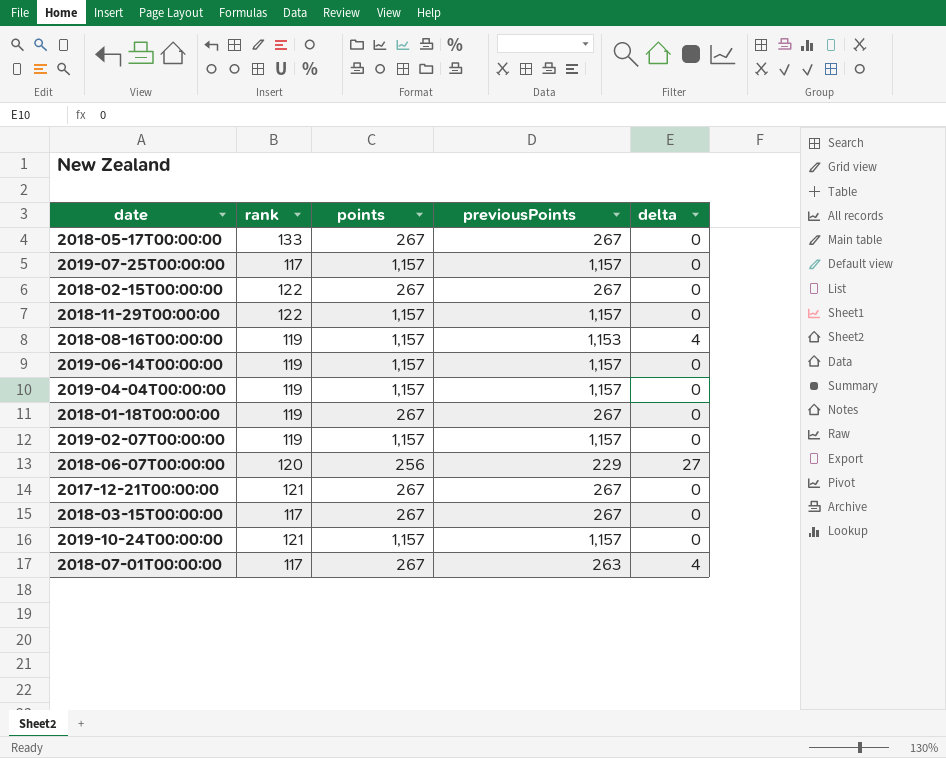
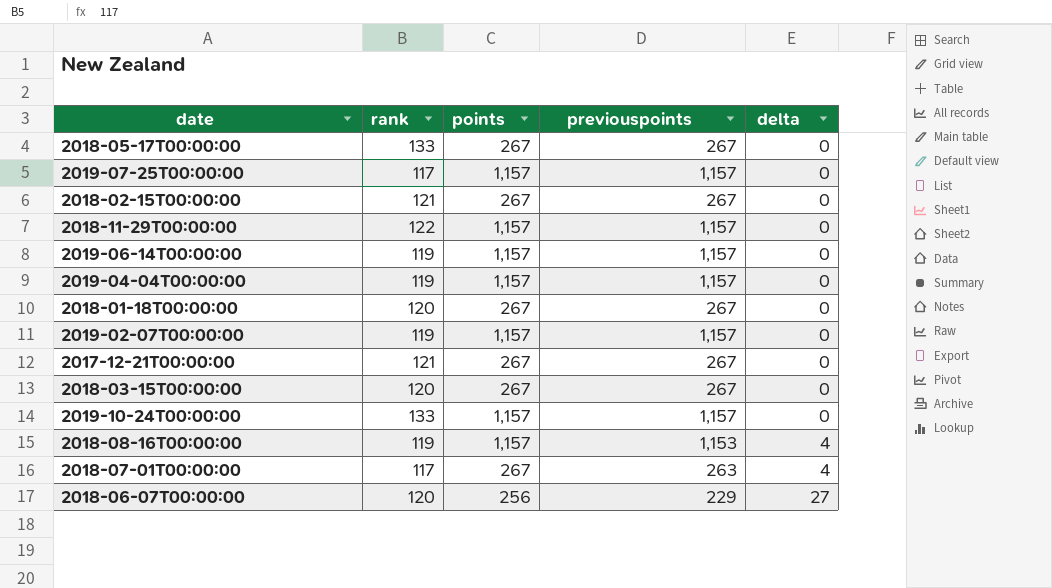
row order: none -> delta ascending
column name: previousPoints -> previouspoints
2018-02-15T00:00:00 | rank: 122 -> 121
2018-01-18T00:00:00 | rank: 119 -> 120
2018-03-15T00:00:00 | rank: 117 -> 120
2019-10-24T00:00:00 | rank: 121 -> 133

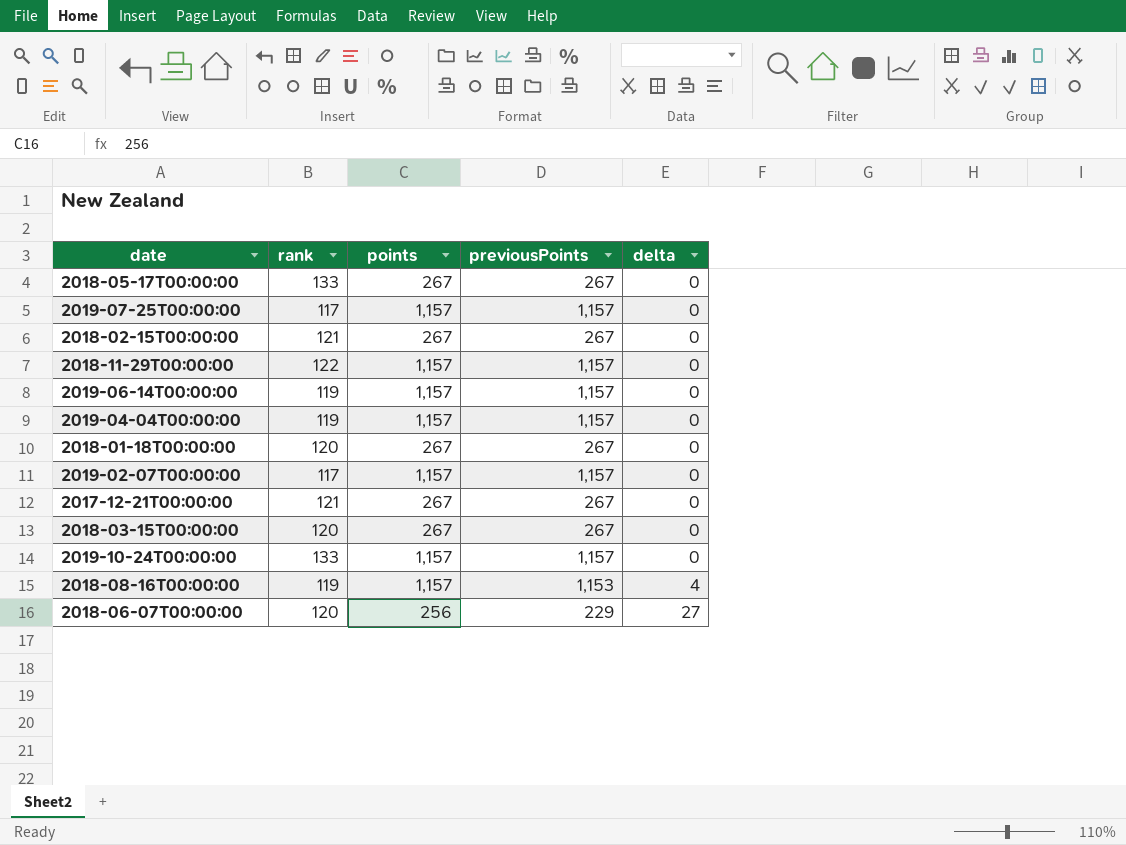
column name: previouspoints -> previousPoints
row 2018-07-01T00:00:00: 117 | 267 | 263 | 4 -> none
2019-02-07T00:00:00 | rank: 119 -> 117

